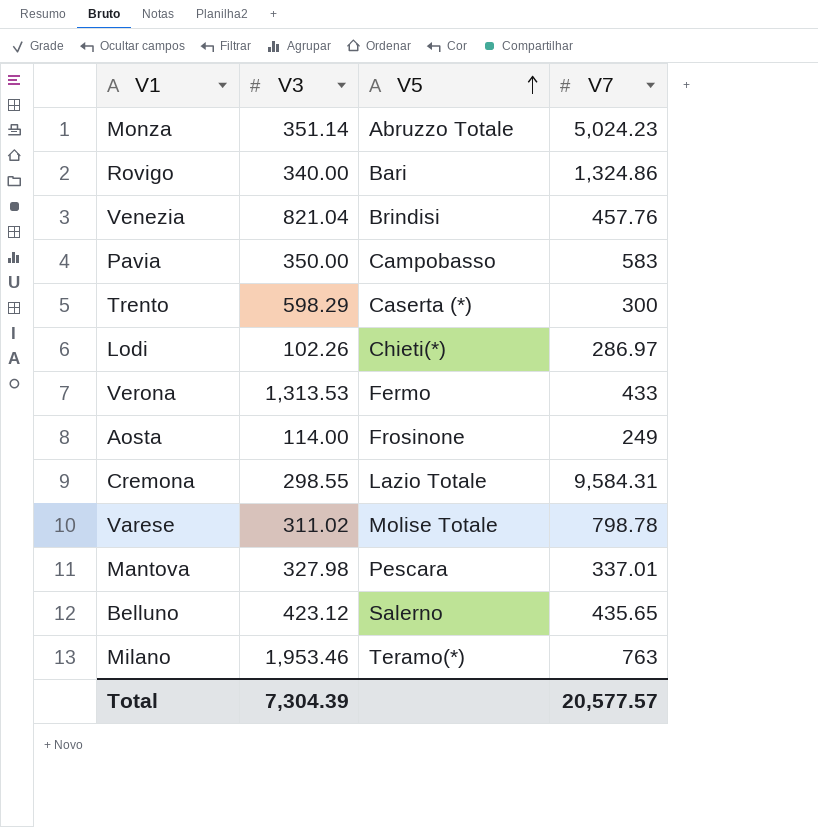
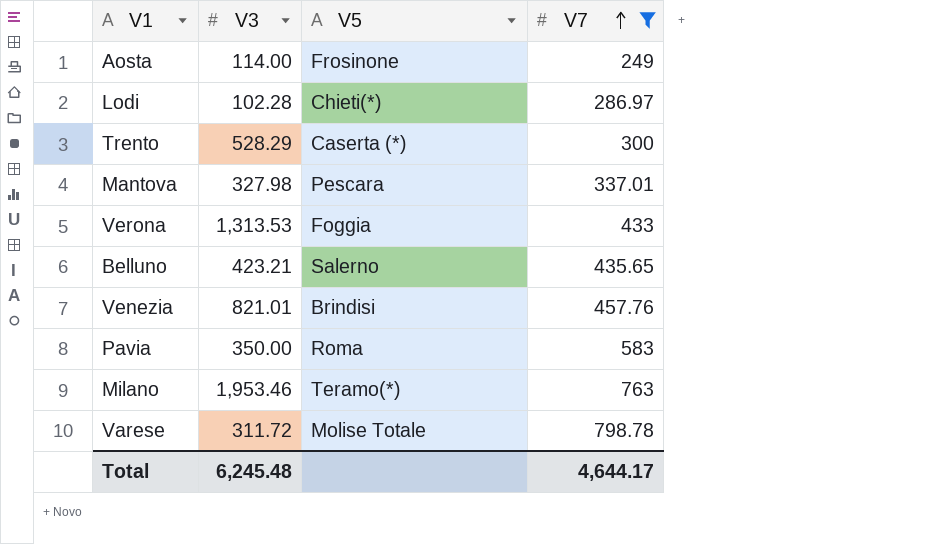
filter: none -> V7 <= 798.78
row order: V5 ascending -> V7 ascending
Lodi | V3: 102.26 -> 102.28
Trento | V3: 598.29 -> 528.29
Verona | V5: Fermo -> Foggia
Belluno | V3: 423.12 -> 423.21
Venezia | V3: 821.04 -> 821.01
Pavia | V5: Campobasso -> Roma
Varese | V3: 311.02 -> 311.72
Total | V3: 7,304.39 -> 6,245.48
Total | V7: 20,577.57 -> 4,644.17

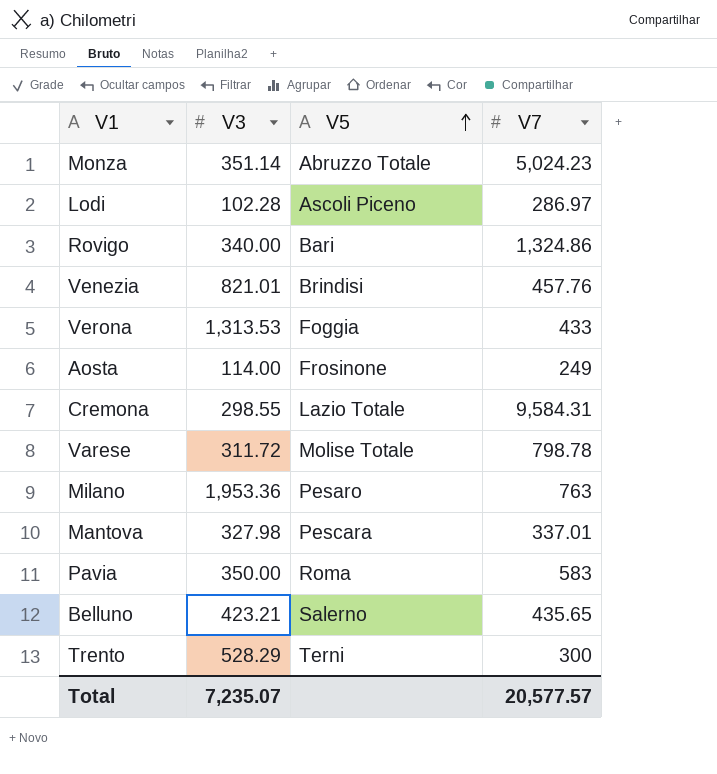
filter: V7 <= 798.78 -> none
row order: V7 ascending -> V5 ascending
Lodi | V5: Chieti(*) -> Ascoli Piceno
Milano | V3: 1,953.46 -> 1,953.36
Milano | V5: Teramo(*) -> Pesaro
Trento | V5: Caserta (*) -> Terni
Total | V3: 6,245.48 -> 7,235.07
Total | V7: 4,644.17 -> 20,577.57

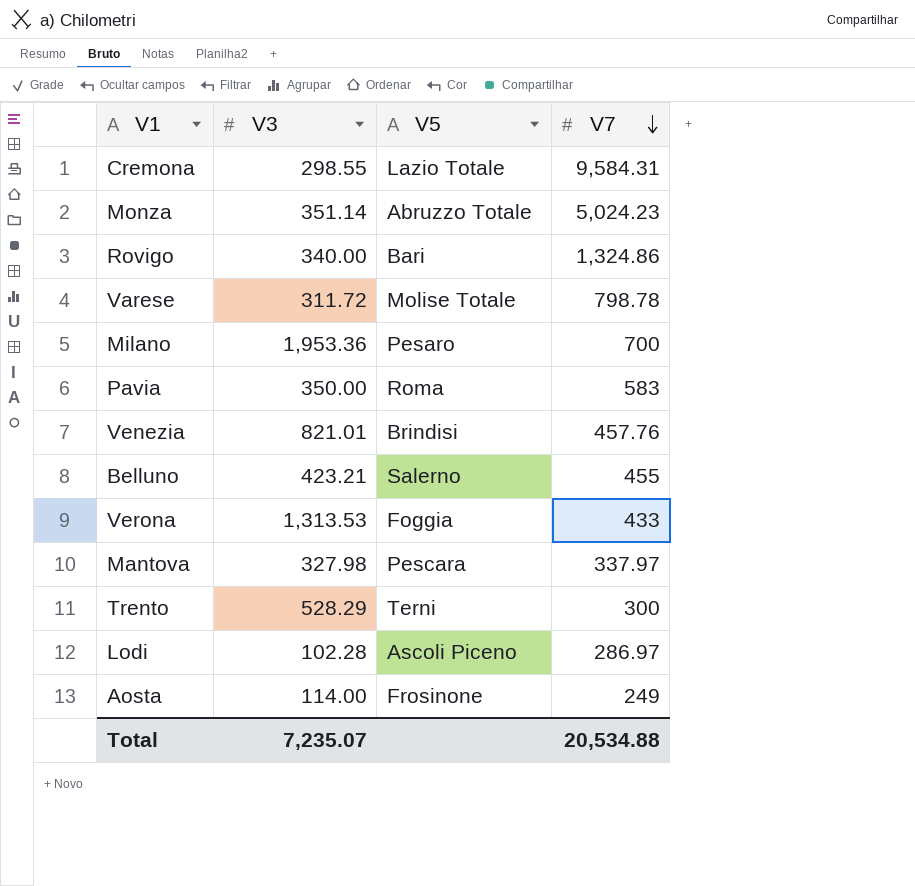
row order: V5 ascending -> V7 descending
Milano | V7: 763 -> 700
Belluno | V7: 435.65 -> 455
Mantova | V7: 337.01 -> 337.97
Total | V7: 20,577.57 -> 20,534.88

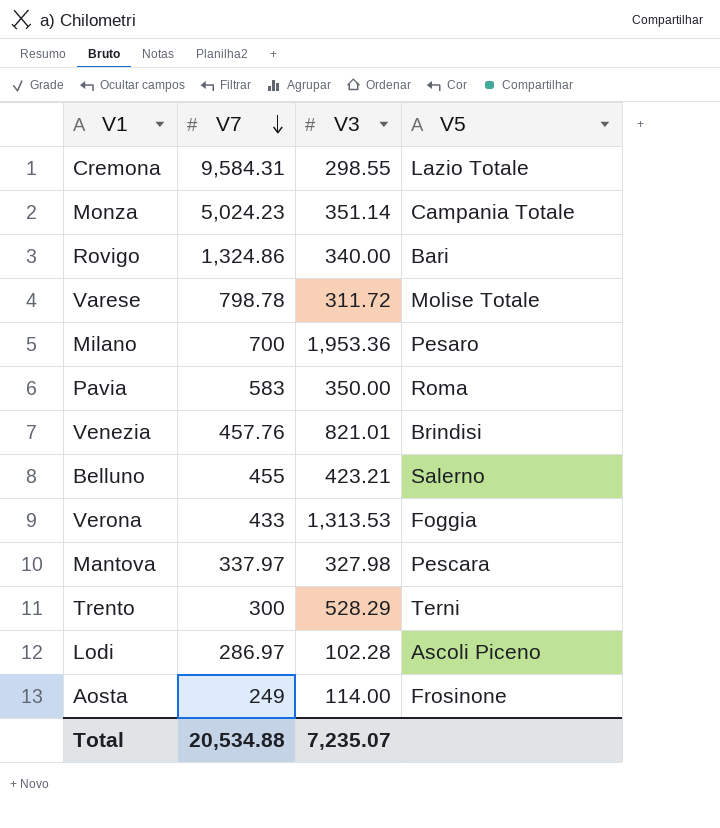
column V7 | position: 4 -> 2
Monza | V5: Abruzzo Totale -> Campania Totale

